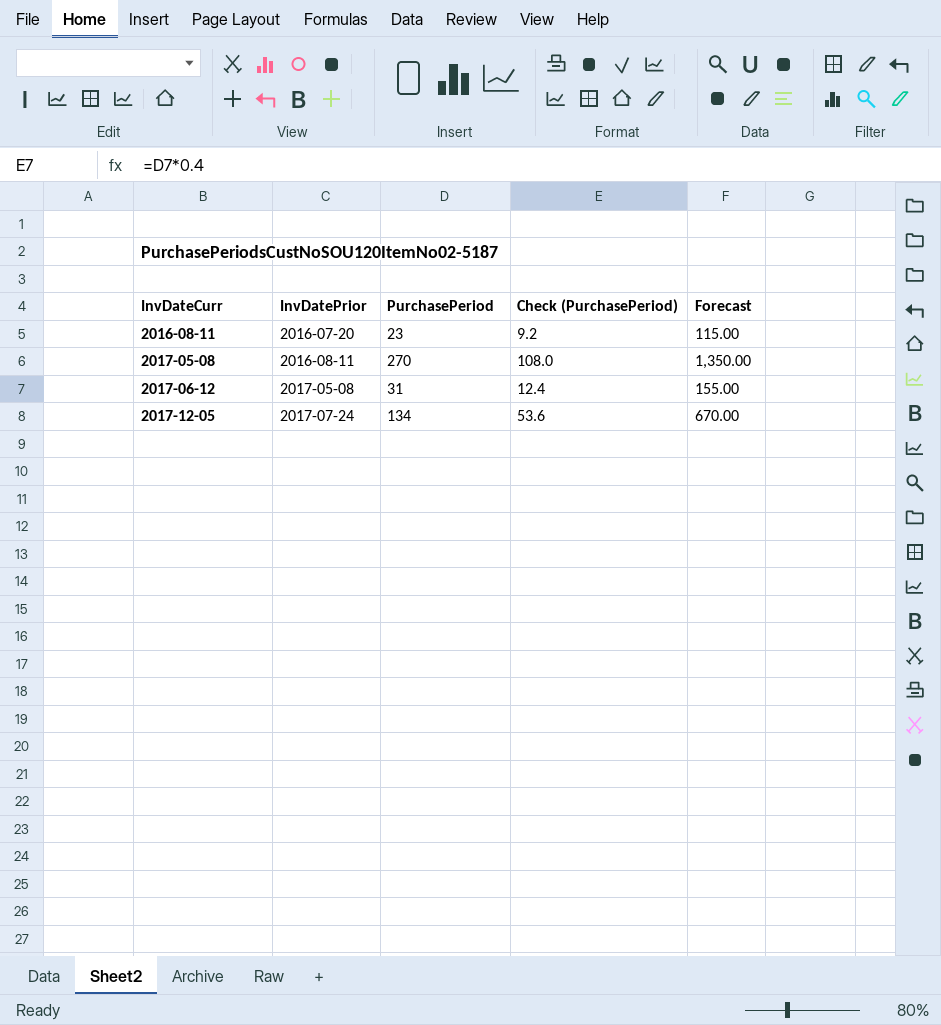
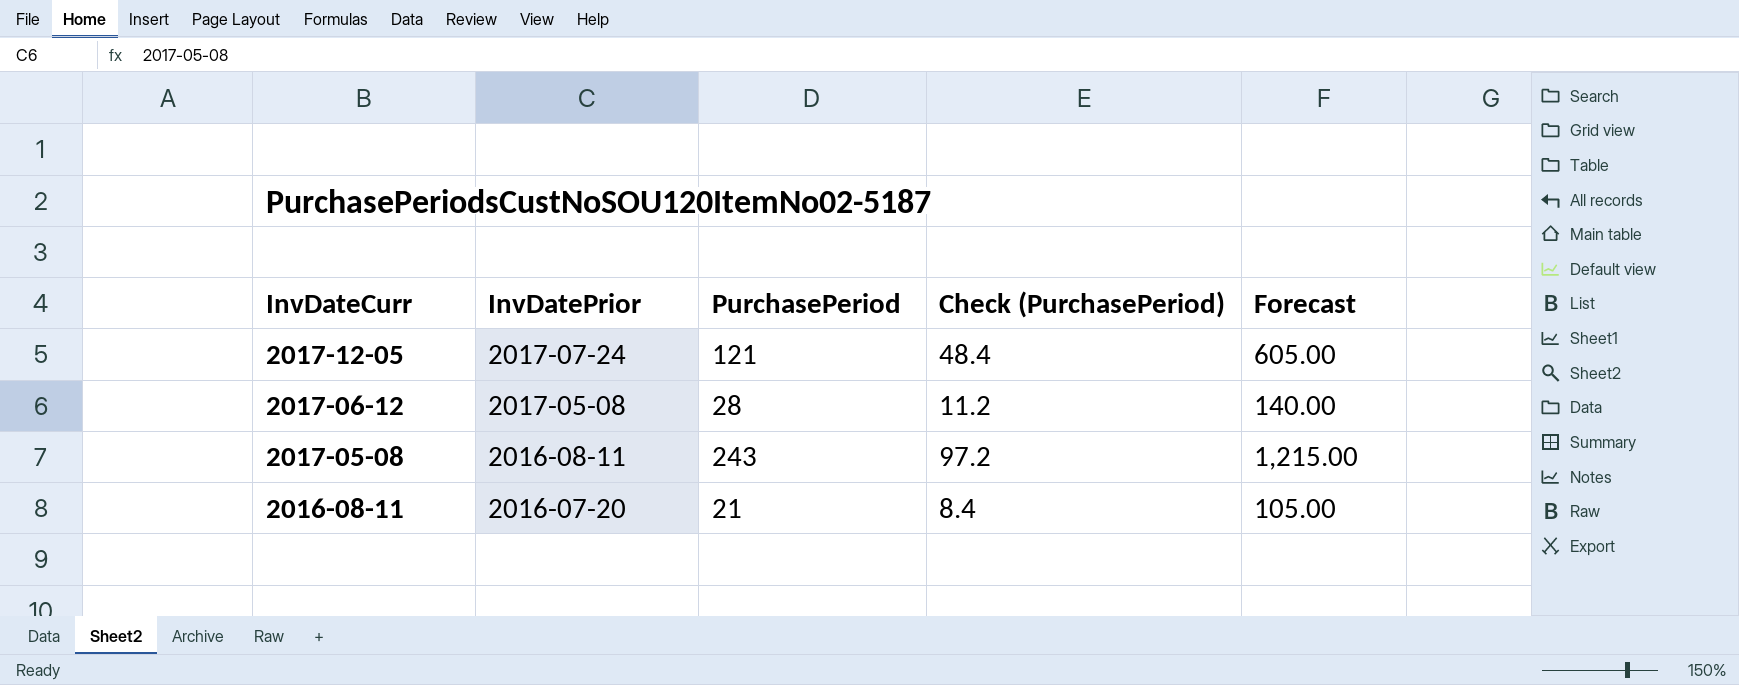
row order: InvDateCurr ascending -> InvDateCurr descending
2017-12-05 | PurchasePeriod: 134 -> 121
2017-12-05 | Check (PurchasePeriod): 53.6 -> 48.4
2017-12-05 | Forecast: 670.00 -> 605.00
2017-06-12 | PurchasePeriod: 31 -> 28
2017-06-12 | Check (PurchasePeriod): 12.4 -> 11.2
2017-06-12 | Forecast: 155.00 -> 140.00
2017-05-08 | PurchasePeriod: 270 -> 243
2017-05-08 | Check (PurchasePeriod): 108.0 -> 97.2
2017-05-08 | Forecast: 1,350.00 -> 1,215.00
2016-08-11 | PurchasePeriod: 23 -> 21
2016-08-11 | Check (PurchasePeriod): 9.2 -> 8.4
2016-08-11 | Forecast: 115.00 -> 105.00

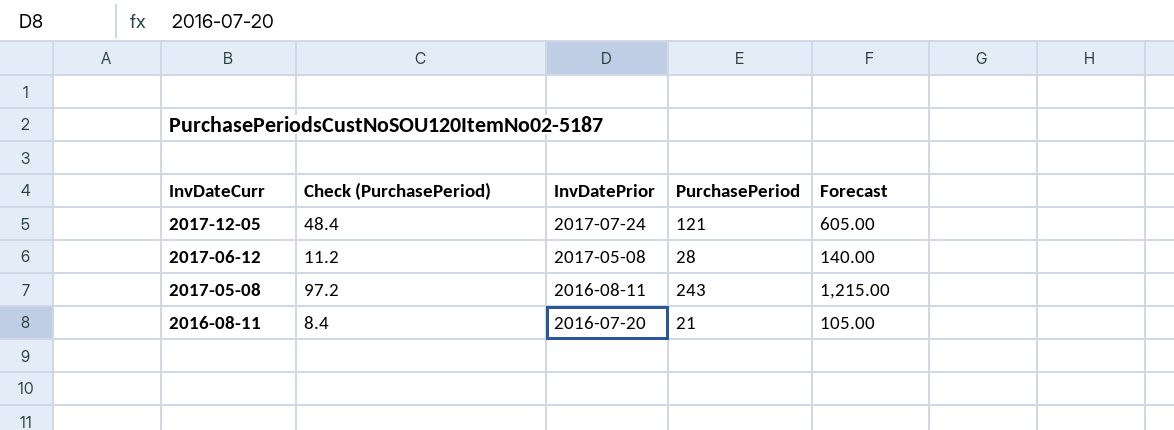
column Check (PurchasePeriod) | position: 4 -> 2

